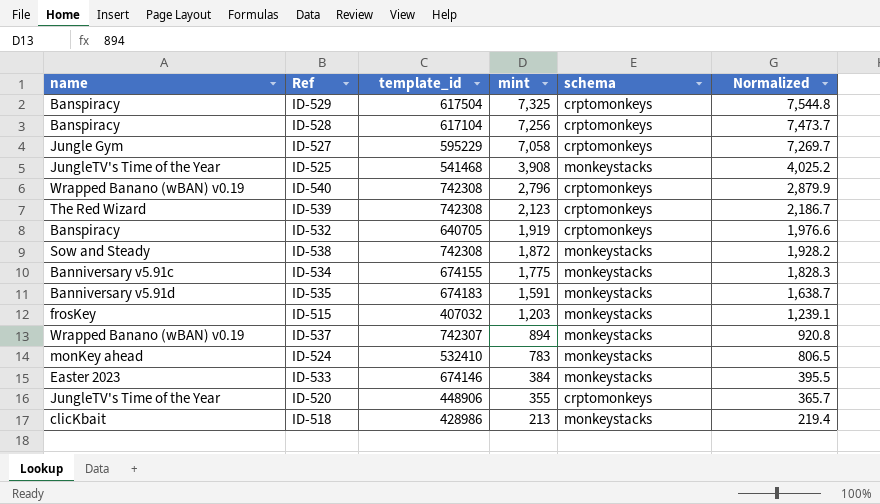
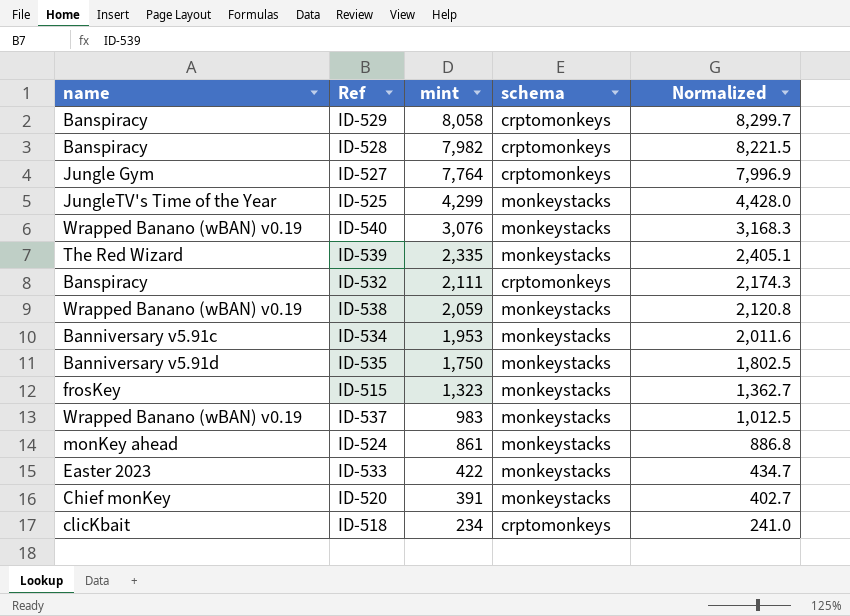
column template_id | position: 3 -> none
ID-529 | mint: 7,325 -> 8,058
ID-529 | Normalized: 7,544.8 -> 8,299.7
ID-528 | mint: 7,256 -> 7,982
ID-528 | Normalized: 7,473.7 -> 8,221.5
ID-527 | mint: 7,058 -> 7,764
ID-527 | Normalized: 7,269.7 -> 7,996.9
ID-525 | mint: 3,908 -> 4,299
ID-525 | Normalized: 4,025.2 -> 4,428.0
ID-540 | mint: 2,796 -> 3,076
ID-540 | schema: crptomonkeys -> monkeystacks
ID-540 | Normalized: 2,879.9 -> 3,168.3
ID-539 | mint: 2,123 -> 2,335
ID-539 | schema: crptomonkeys -> monkeystacks
ID-539 | Normalized: 2,186.7 -> 2,405.1
ID-532 | mint: 1,919 -> 2,111
ID-532 | Normalized: 1,976.6 -> 2,174.3
ID-538 | name: Sow and Steady -> Wrapped Banano (wBAN) v0.19
ID-538 | mint: 1,872 -> 2,059
ID-538 | Normalized: 1,928.2 -> 2,120.8
ID-534 | mint: 1,775 -> 1,953
ID-534 | Normalized: 1,828.3 -> 2,011.6
ID-535 | mint: 1,591 -> 1,750
ID-535 | Normalized: 1,638.7 -> 1,802.5
ID-515 | mint: 1,203 -> 1,323
ID-515 | Normalized: 1,239.1 -> 1,362.7
ID-537 | mint: 894 -> 983
ID-537 | Normalized: 920.8 -> 1,012.5
ID-524 | mint: 783 -> 861
ID-524 | Normalized: 806.5 -> 886.8
ID-533 | mint: 384 -> 422
ID-533 | Normalized: 395.5 -> 434.7
ID-520 | name: JungleTV's Time of the Year -> Chief monKey
ID-520 | mint: 355 -> 391
ID-520 | schema: crptomonkeys -> monkeystacks
ID-520 | Normalized: 365.7 -> 402.7
ID-518 | mint: 213 -> 234
ID-518 | schema: monkeystacks -> crptomonkeys
ID-518 | Normalized: 219.4 -> 241.0

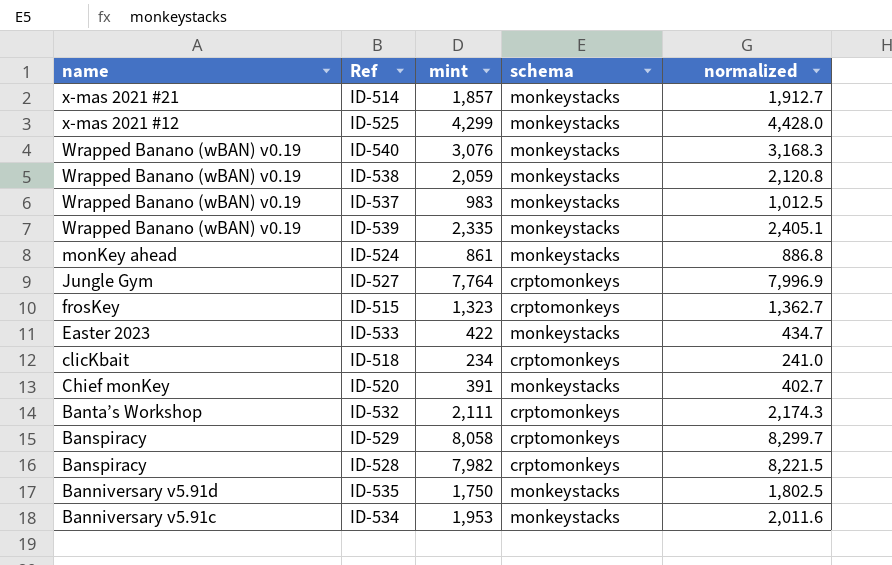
row order: mint descending -> name descending
column name: Normalized -> normalized
row ID-514: none -> x-mas 2021 #21 | 1,857 | monkeystacks | 1,912.7
ID-525 | name: JungleTV's Time of the Year -> x-mas 2021 #12
ID-539 | name: The Red Wizard -> Wrapped Banano (wBAN) v0.19
ID-515 | schema: monkeystacks -> crptomonkeys
ID-532 | name: Banspiracy -> Banta’s Workshop

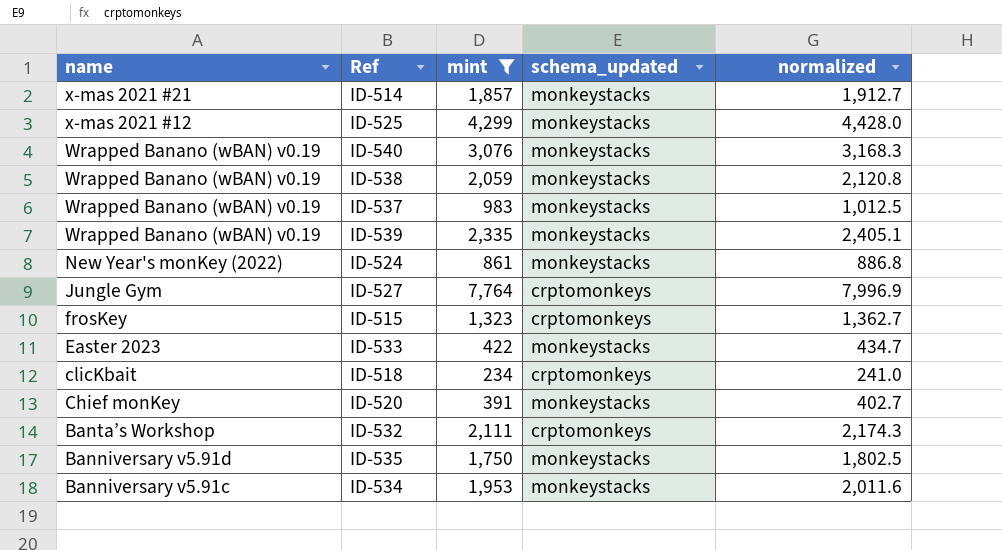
filter: none -> mint <= 7,764
column name: schema -> schema_updated
ID-524 | name: monKey ahead -> New Year's monKey (2022)

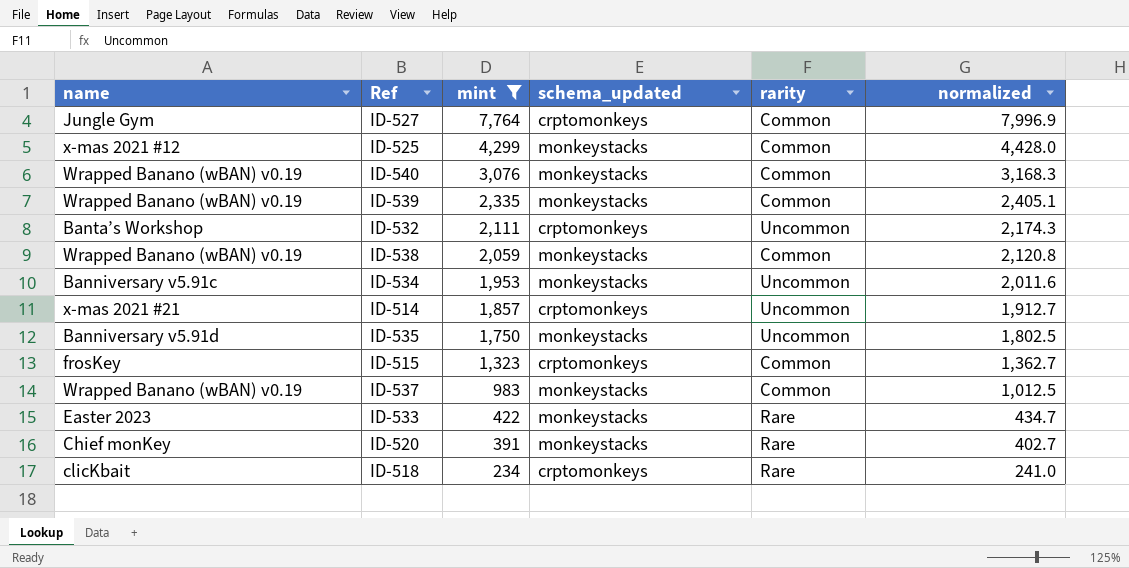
row order: name descending -> mint descending
column rarity | position: none -> 5
row ID-524: New Year's monKey (2022) | 861 | monkeystacks | 886.8 -> none
ID-514 | schema_updated: monkeystacks -> crptomonkeys

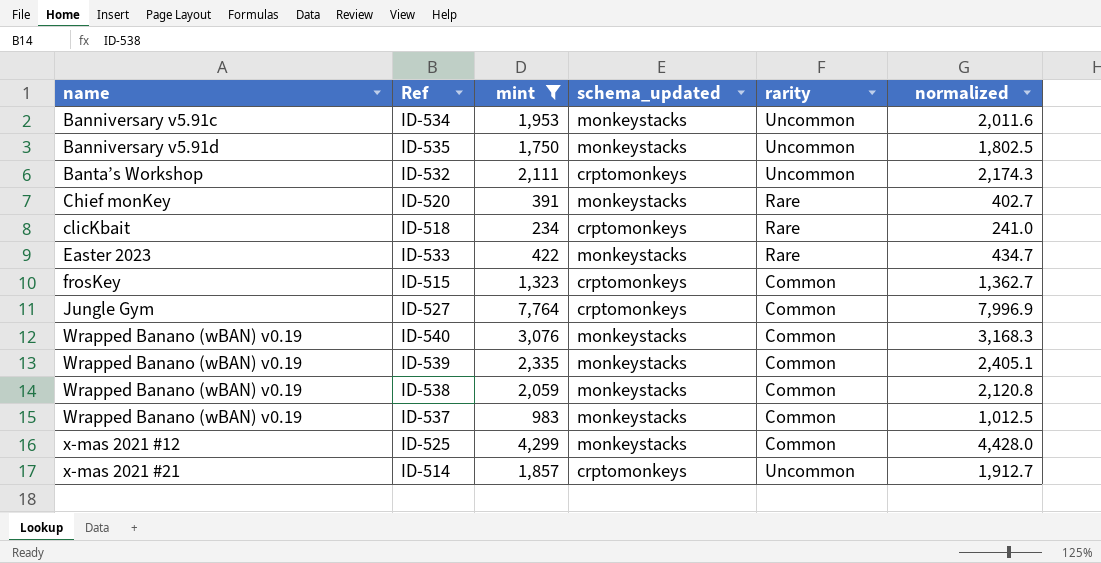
row order: mint descending -> name ascending

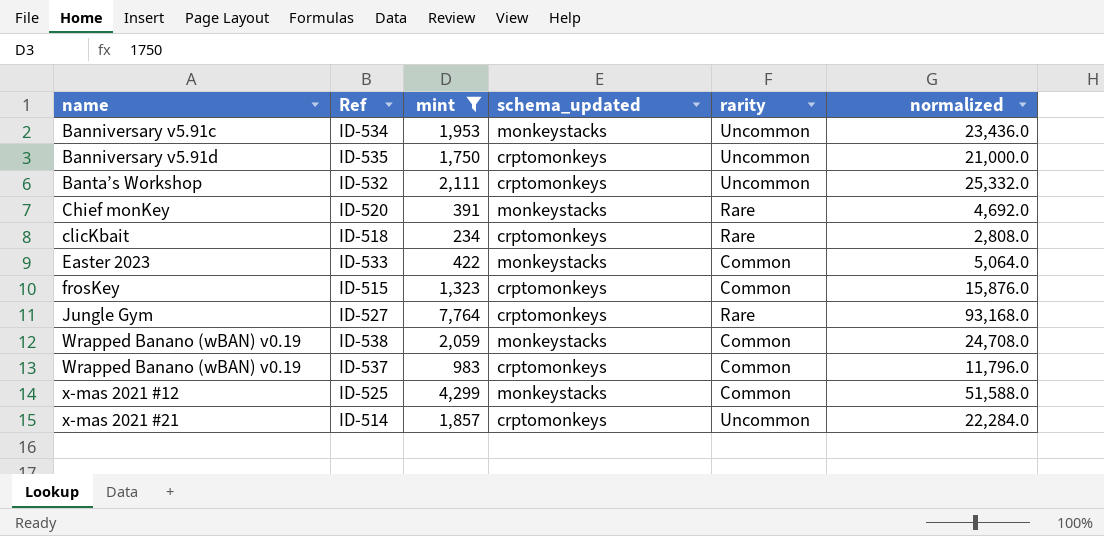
column normalized | formula: [mint] * 1.03 -> [mint] * 12
row ID-540: Wrapped Banano (wBAN) v0.19 | 3,076 | monkeystacks | Common | 3,168.3 -> none
row ID-539: Wrapped Banano (wBAN) v0.19 | 2,335 | monkeystacks | Common | 2,405.1 -> none
ID-535 | schema_updated: monkeystacks -> crptomonkeys
ID-533 | rarity: Rare -> Common
ID-527 | rarity: Common -> Rare
ID-537 | schema_updated: monkeystacks -> crptomonkeys

